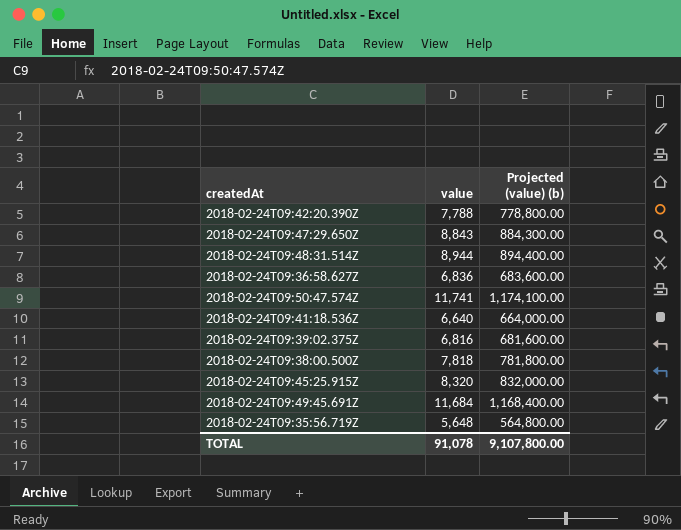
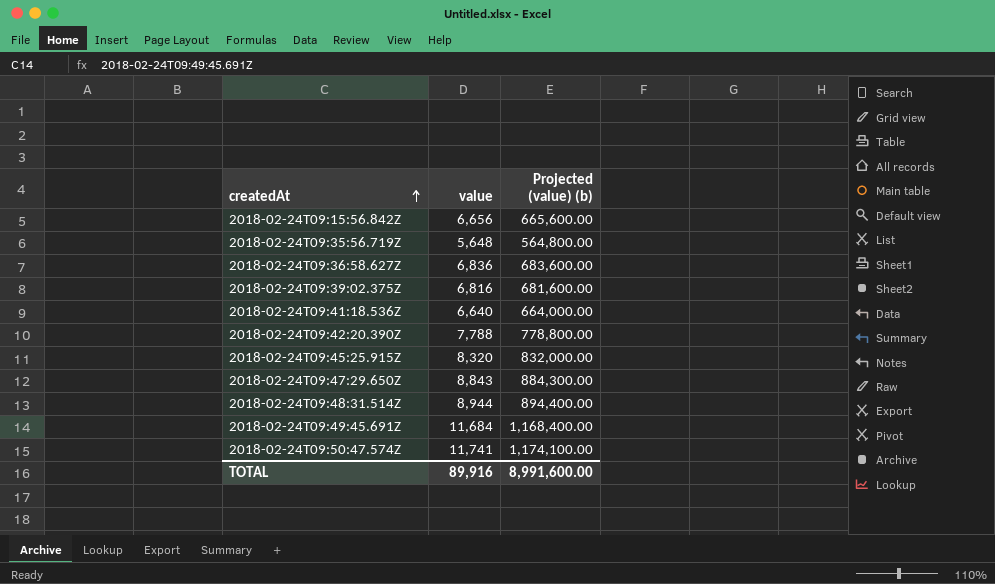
row order: none -> createdAt ascending
row 2018-02-24T09:38:00.500Z: 7,818 | 781,800.00 -> none
row 2018-02-24T09:15:56.842Z: none -> 6,656 | 665,600.00
TOTAL | value: 91,078 -> 89,916
TOTAL | Projected (value) (b): 9,107,800.00 -> 8,991,600.00

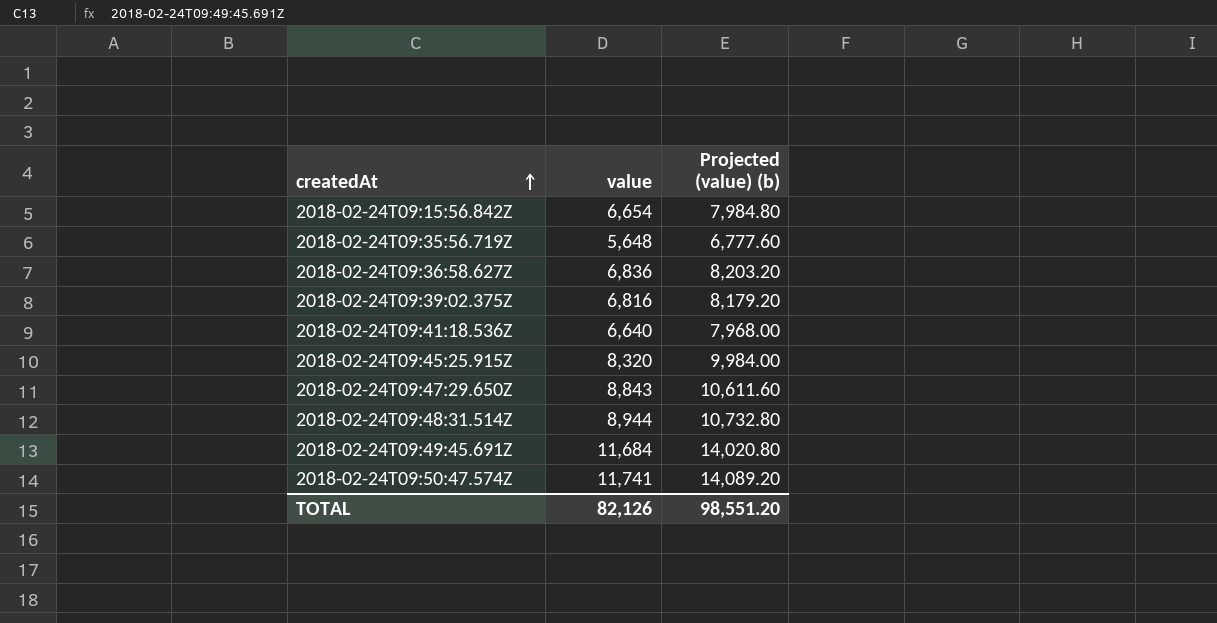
column Projected (value) (b) | formula: [value] * 100 -> [value] * 1.2
row 2018-02-24T09:42:20.390Z: 7,788 | 778,800.00 -> none
2018-02-24T09:15:56.842Z | value: 6,656 -> 6,654
TOTAL | value: 89,916 -> 82,126
TOTAL | Projected (value) (b): 8,991,600.00 -> 98,551.20

